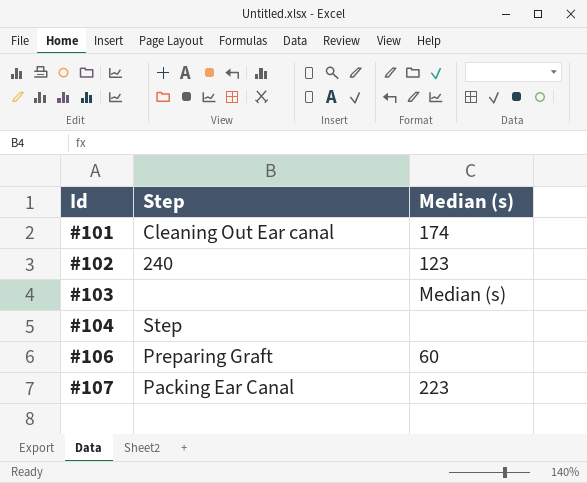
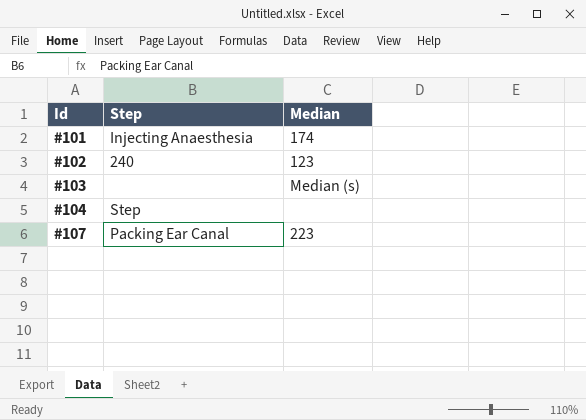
column name: Median (s) -> Median
row #106: Preparing Graft | 60 -> none
#101 | Step: Cleaning Out Ear canal -> Injecting Anaesthesia

